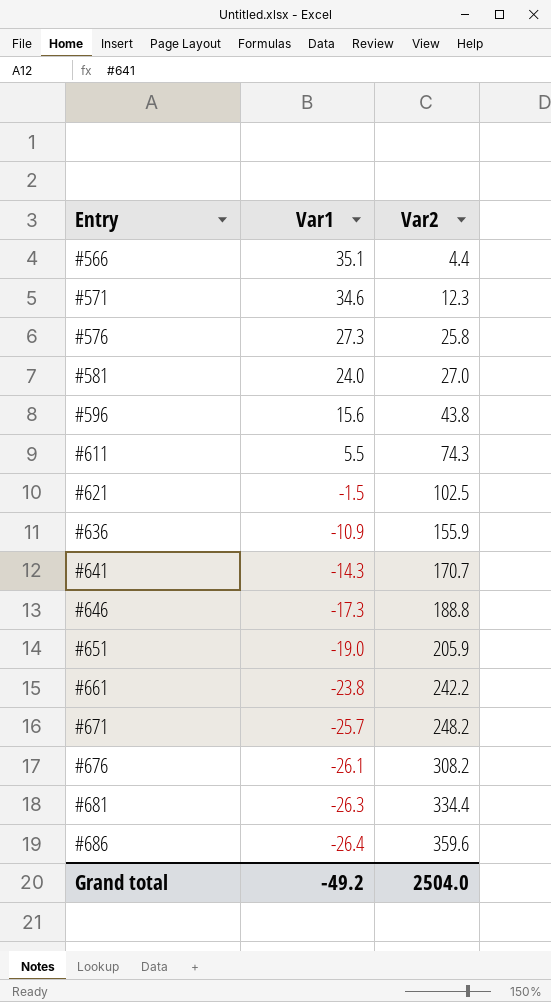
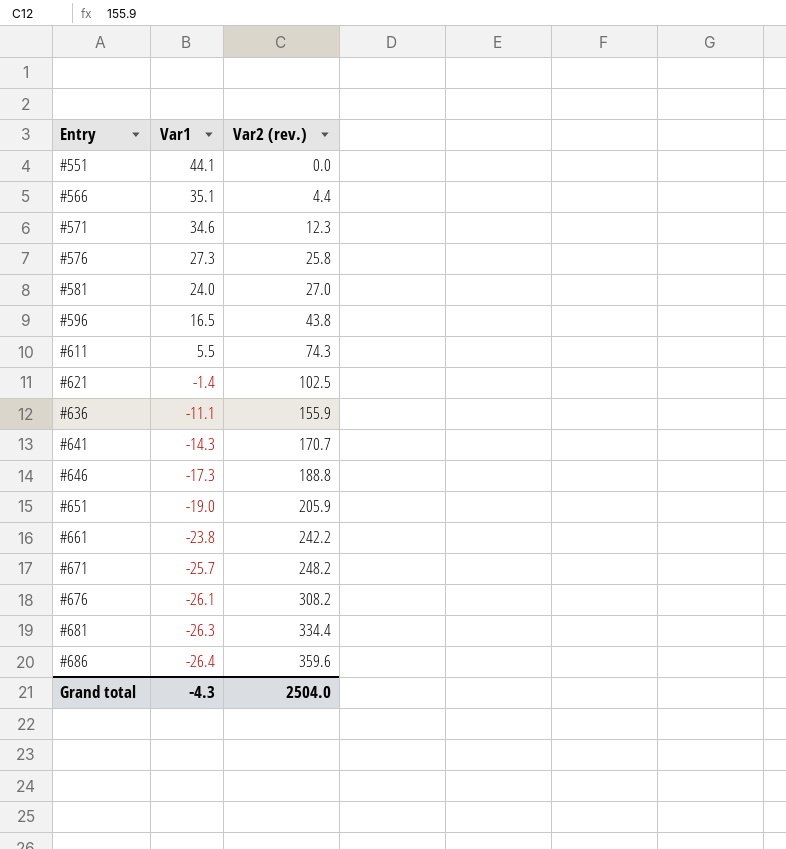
column name: Var2 -> Var2 (rev.)
row #551: none -> 44.1 | 0.0
#596 | Var1: 15.6 -> 16.5
#621 | Var1: -1.5 -> -1.4
#636 | Var1: -10.9 -> -11.1
Grand total | Var1: -49.2 -> -4.3

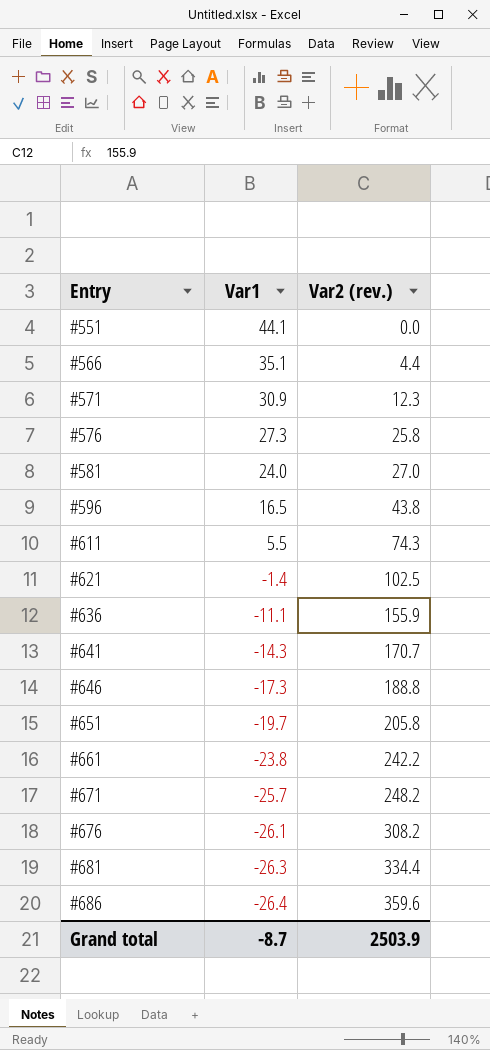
#571 | Var1: 34.6 -> 30.9
#651 | Var1: -19.0 -> -19.7
#651 | Var2 (rev.): 205.9 -> 205.8
Grand total | Var1: -4.3 -> -8.7
Grand total | Var2 (rev.): 2504.0 -> 2503.9

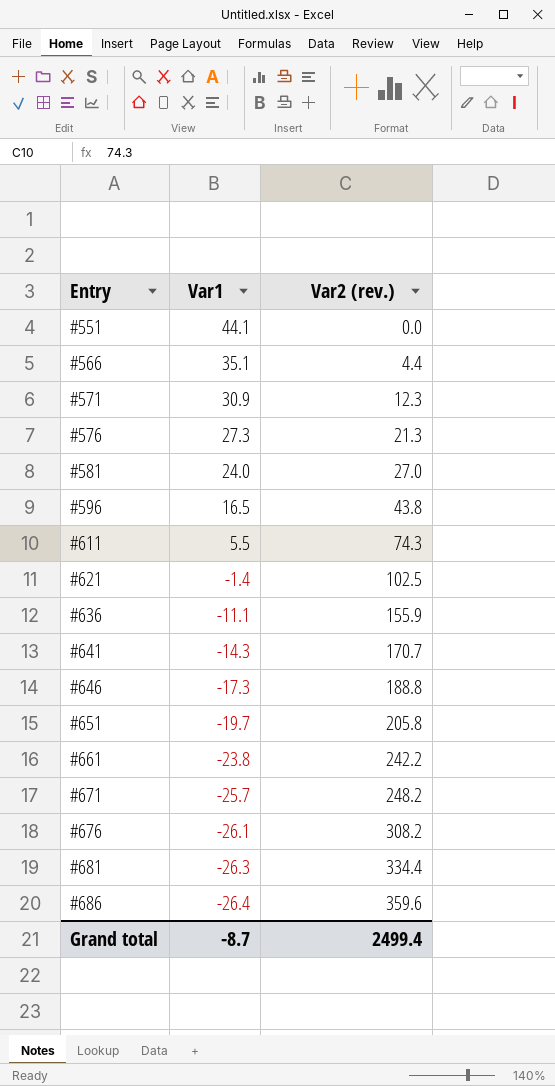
#576 | Var2 (rev.): 25.8 -> 21.3
Grand total | Var2 (rev.): 2503.9 -> 2499.4

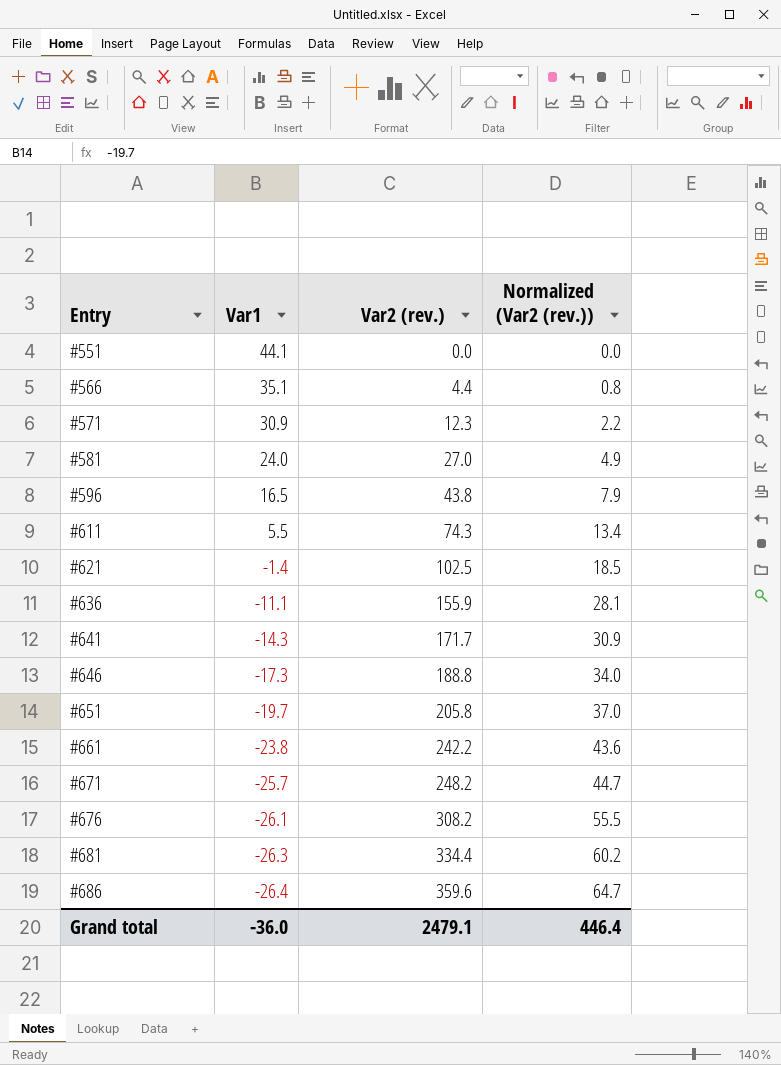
column Normalized (Var2 (rev.)) | formula: none -> [Var2 (rev.)] * 0.18
row #576: 27.3 | 21.3 -> none
#641 | Var2 (rev.): 170.7 -> 171.7
Grand total | Var1: -8.7 -> -36.0
Grand total | Var2 (rev.): 2499.4 -> 2479.1

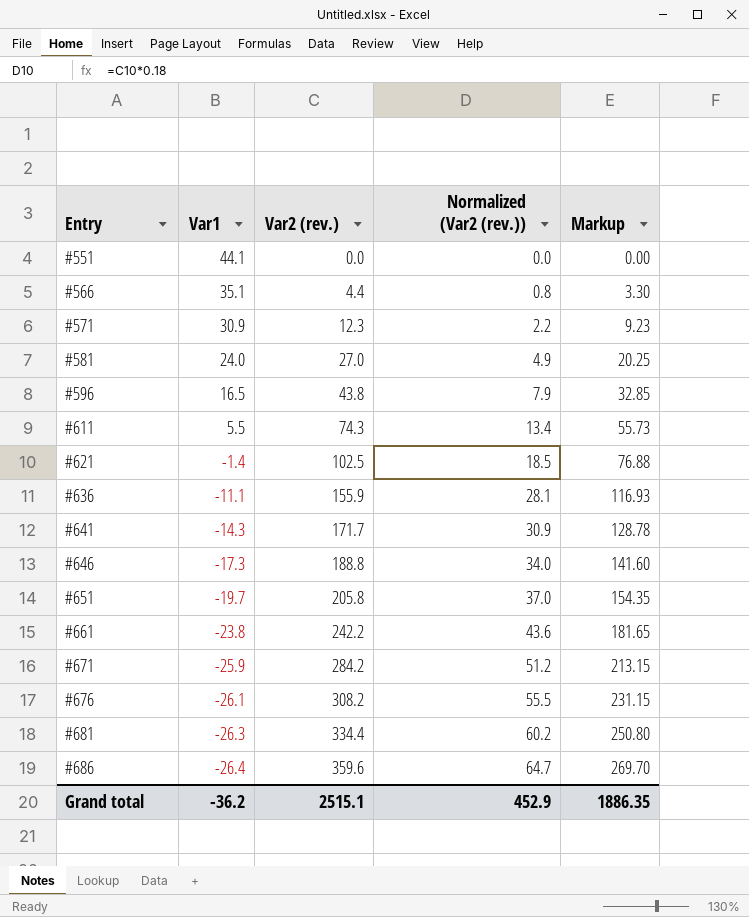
column Markup | formula: none -> [Var2 (rev.)] * 0.75
#671 | Var1: -25.7 -> -25.9
#671 | Var2 (rev.): 248.2 -> 284.2
#671 | Normalized (Var2 (rev.)): 44.7 -> 51.2
Grand total | Var1: -36.0 -> -36.2
Grand total | Var2 (rev.): 2479.1 -> 2515.1
Grand total | Normalized (Var2 (rev.)): 446.4 -> 452.9

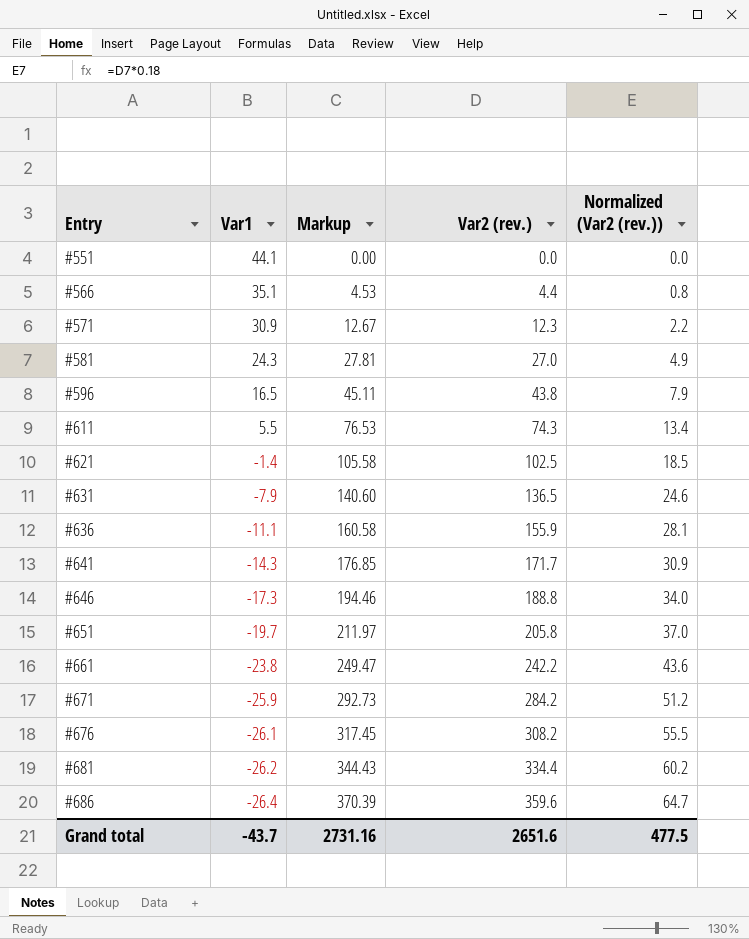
column Markup | formula: [Var2 (rev.)] * 0.75 -> [Var2 (rev.)] * 1.03
column Markup | position: 5 -> 3
#581 | Var1: 24.0 -> 24.3
row #631: none -> -7.9 | 140.60 | 136.5 | 24.6
#681 | Var1: -26.3 -> -26.2
Grand total | Var1: -36.2 -> -43.7
Grand total | Markup: 1886.35 -> 2731.16
Grand total | Var2 (rev.): 2515.1 -> 2651.6
Grand total | Normalized (Var2 (rev.)): 452.9 -> 477.5

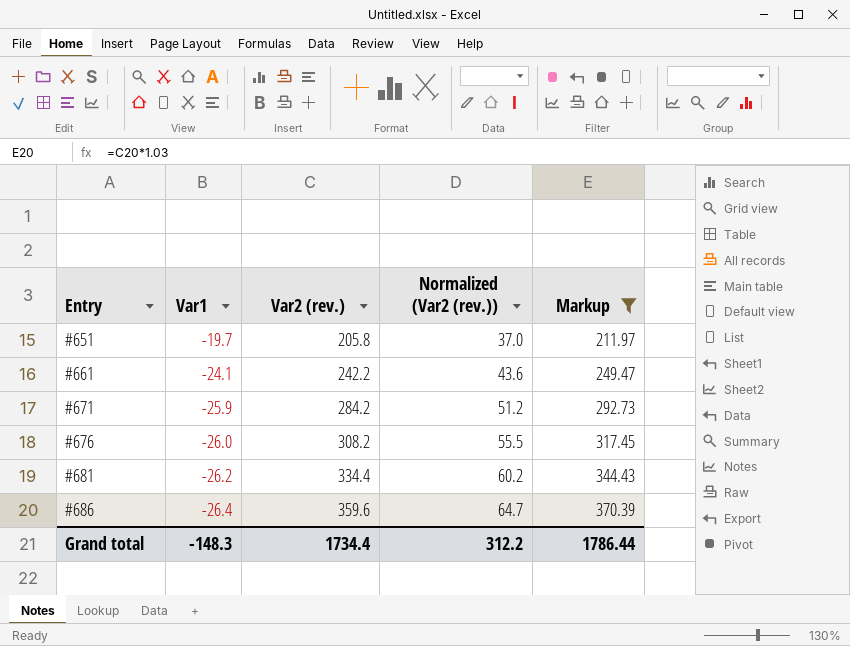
filter: none -> Markup >= 211.97
column Markup | position: 3 -> 5
#661 | Var1: -23.8 -> -24.1
#676 | Var1: -26.1 -> -26.0
Grand total | Var1: -43.7 -> -148.3
Grand total | Var2 (rev.): 2651.6 -> 1734.4
Grand total | Normalized (Var2 (rev.)): 477.5 -> 312.2
Grand total | Markup: 2731.16 -> 1786.44

